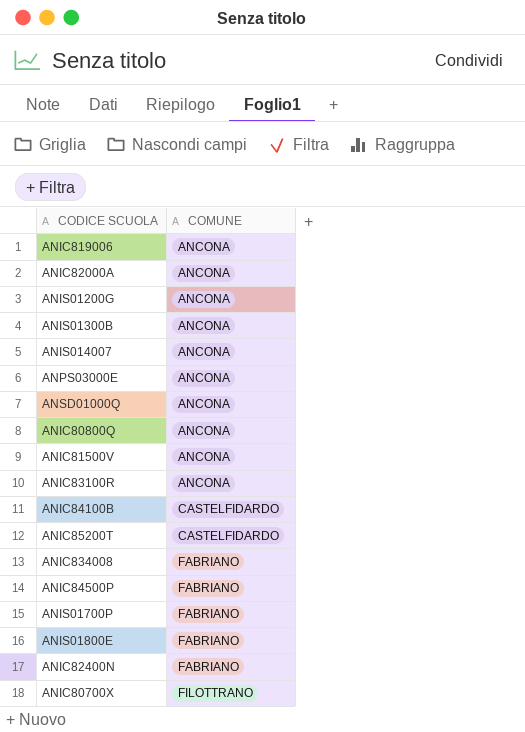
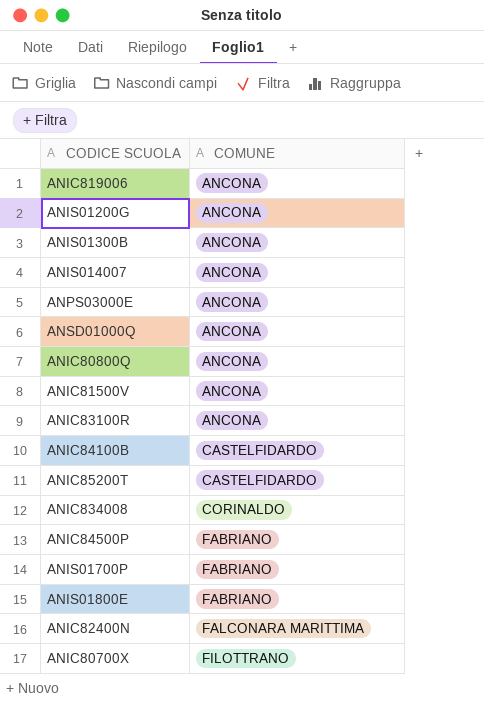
row ANIC82000A: ANCONA -> none
ANIC834008 | COMUNE: FABRIANO -> CORINALDO
ANIC82400N | COMUNE: FABRIANO -> FALCONARA MARITTIMA

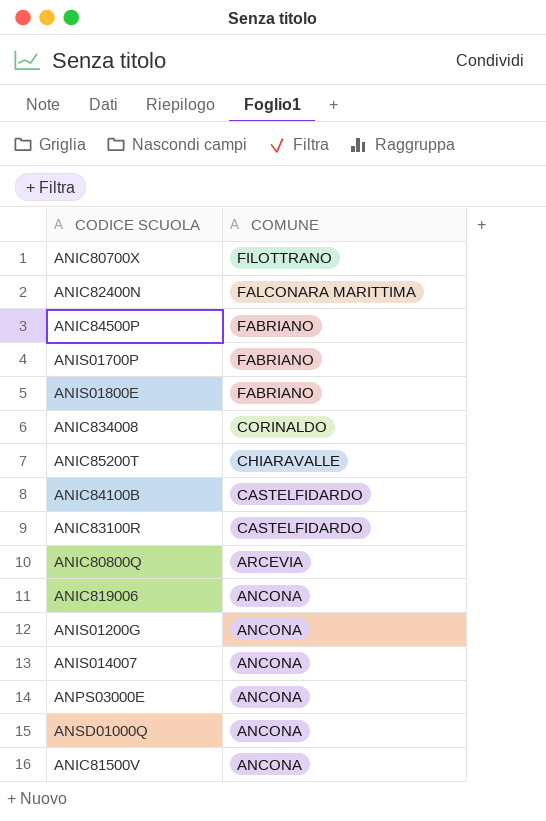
row order: COMUNE ascending -> COMUNE descending
row ANIS01300B: ANCONA -> none
ANIC85200T | COMUNE: CASTELFIDARDO -> CHIARAVALLE
ANIC83100R | COMUNE: ANCONA -> CASTELFIDARDO
ANIC80800Q | COMUNE: ANCONA -> ARCEVIA

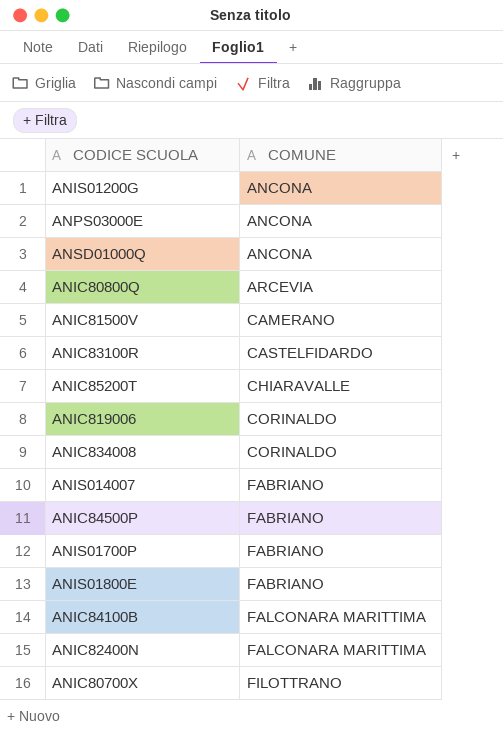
row order: COMUNE descending -> COMUNE ascending
ANIC81500V | COMUNE: ANCONA -> CAMERANO
ANIC819006 | COMUNE: ANCONA -> CORINALDO
ANIS014007 | COMUNE: ANCONA -> FABRIANO
ANIC84100B | COMUNE: CASTELFIDARDO -> FALCONARA MARITTIMA

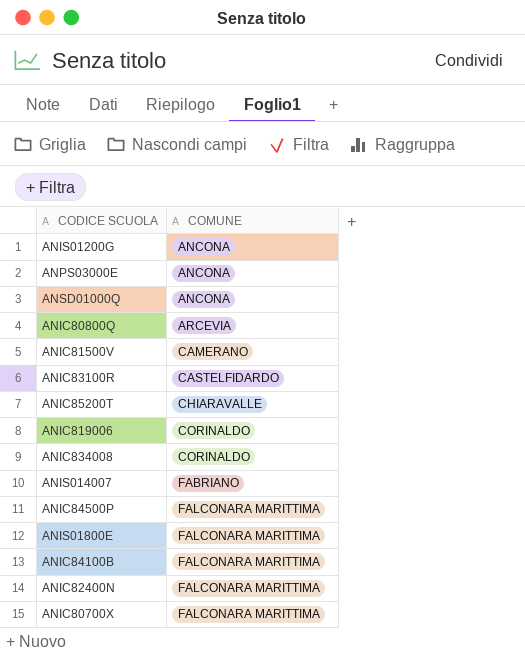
row ANIS01700P: FABRIANO -> none
ANIC84500P | COMUNE: FABRIANO -> FALCONARA MARITTIMA
ANIS01800E | COMUNE: FABRIANO -> FALCONARA MARITTIMA
ANIC80700X | COMUNE: FILOTTRANO -> FALCONARA MARITTIMA

